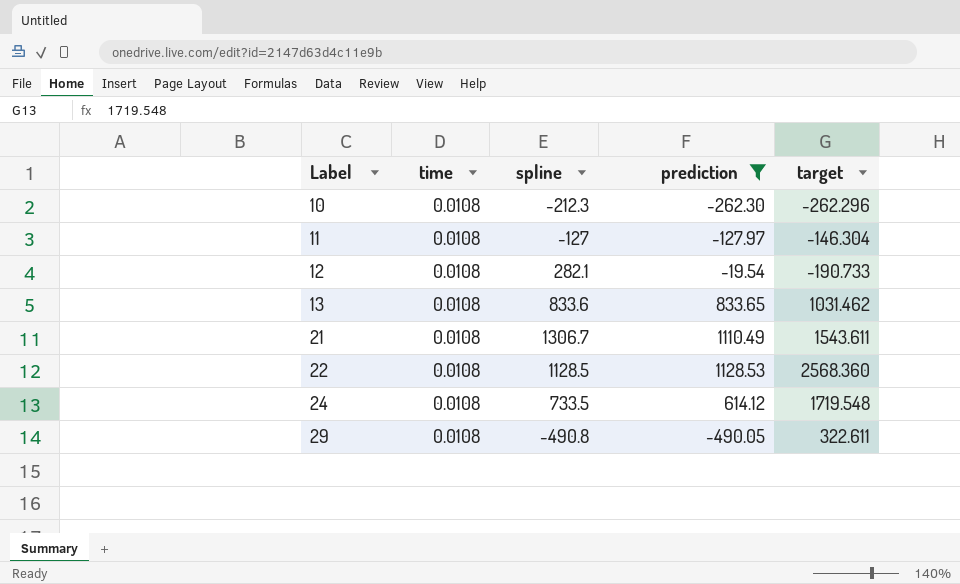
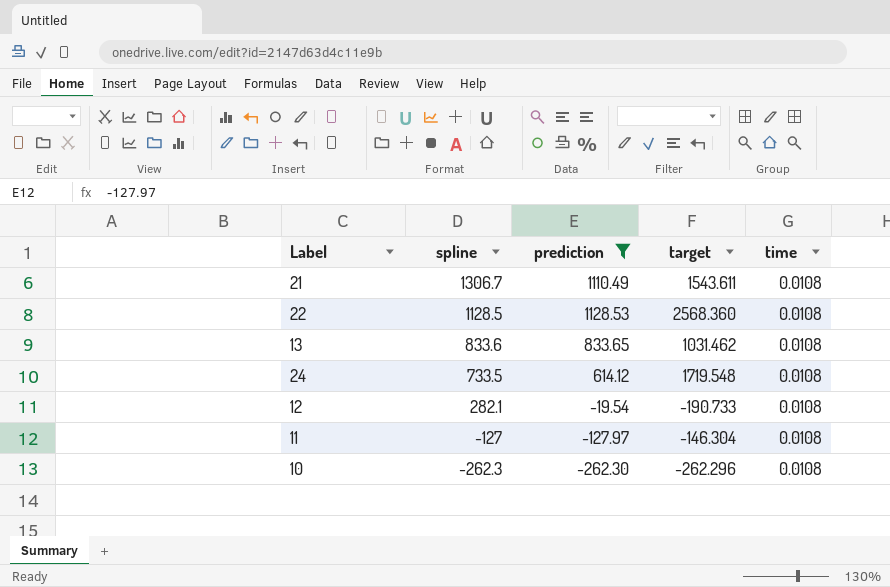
row order: Label ascending -> spline descending
column time | position: 2 -> 5
row 29: 0.0108 | -490.8 | -490.05 | 322.611 -> none
10 | spline: -212.3 -> -262.3

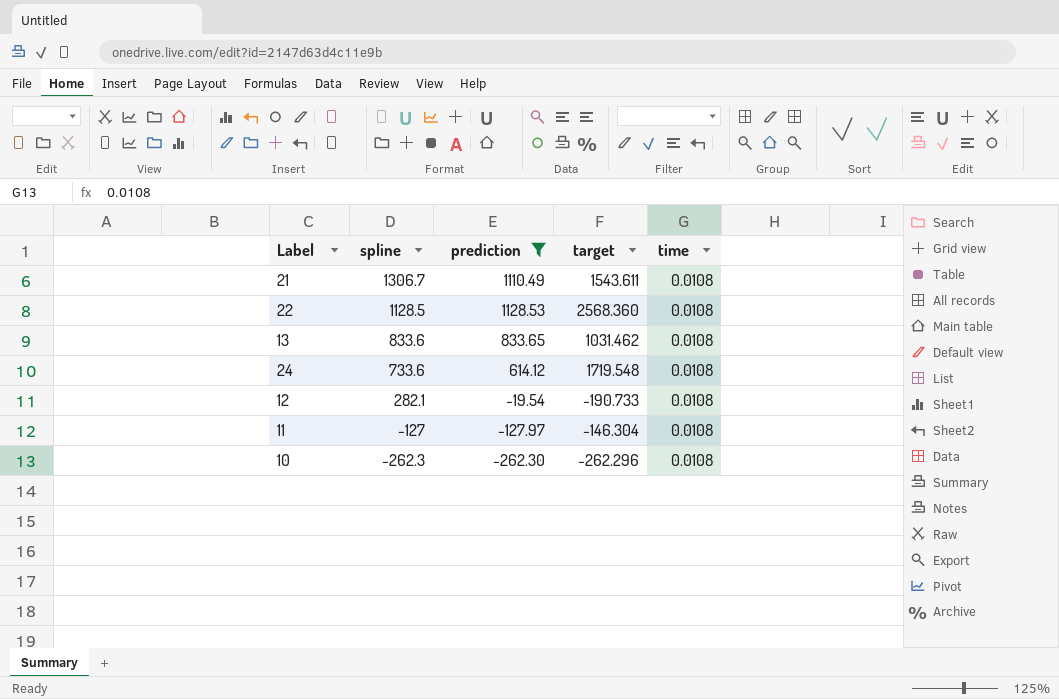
24 | spline: 733.5 -> 733.6

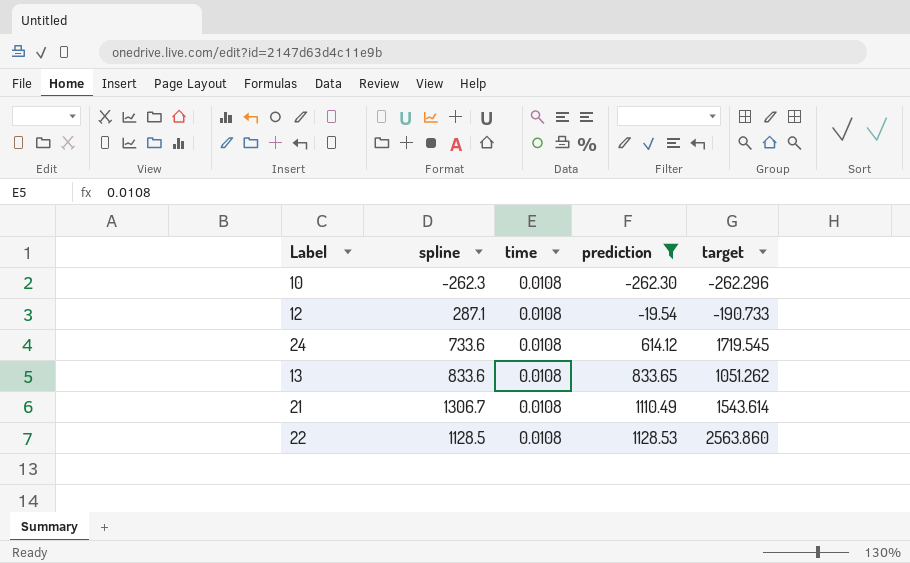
row order: spline descending -> prediction ascending
column time | position: 5 -> 3
row 11: -127 | -127.97 | -146.304 | 0.0108 -> none
12 | spline: 282.1 -> 287.1
24 | target: 1719.548 -> 1719.545
13 | target: 1031.462 -> 1051.262
21 | target: 1543.611 -> 1543.614
22 | target: 2568.360 -> 2563.860

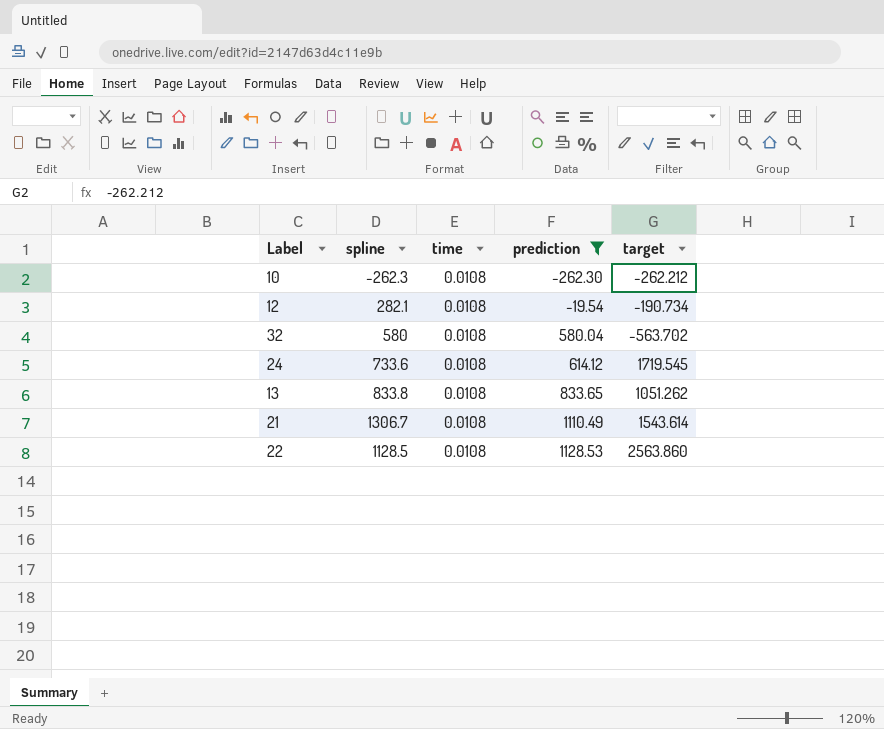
10 | target: -262.296 -> -262.212
12 | spline: 287.1 -> 282.1
12 | target: -190.733 -> -190.734
row 32: none -> 580 | 0.0108 | 580.04 | -563.702
13 | spline: 833.6 -> 833.8

